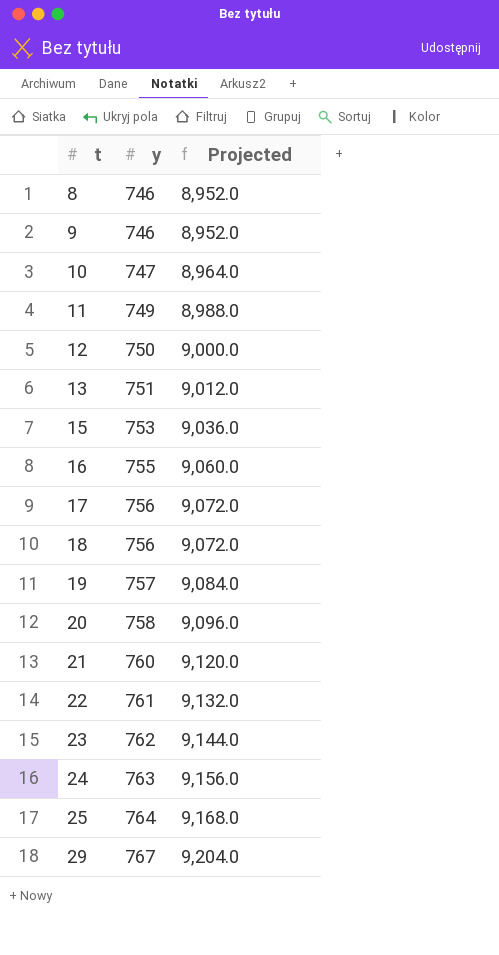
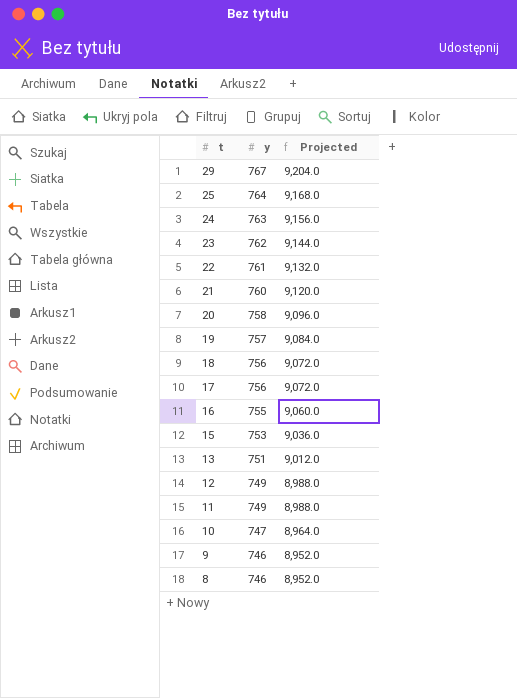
row order: t ascending -> t descending
12 | y: 750 -> 749
12 | Projected: 9,000.0 -> 8,988.0

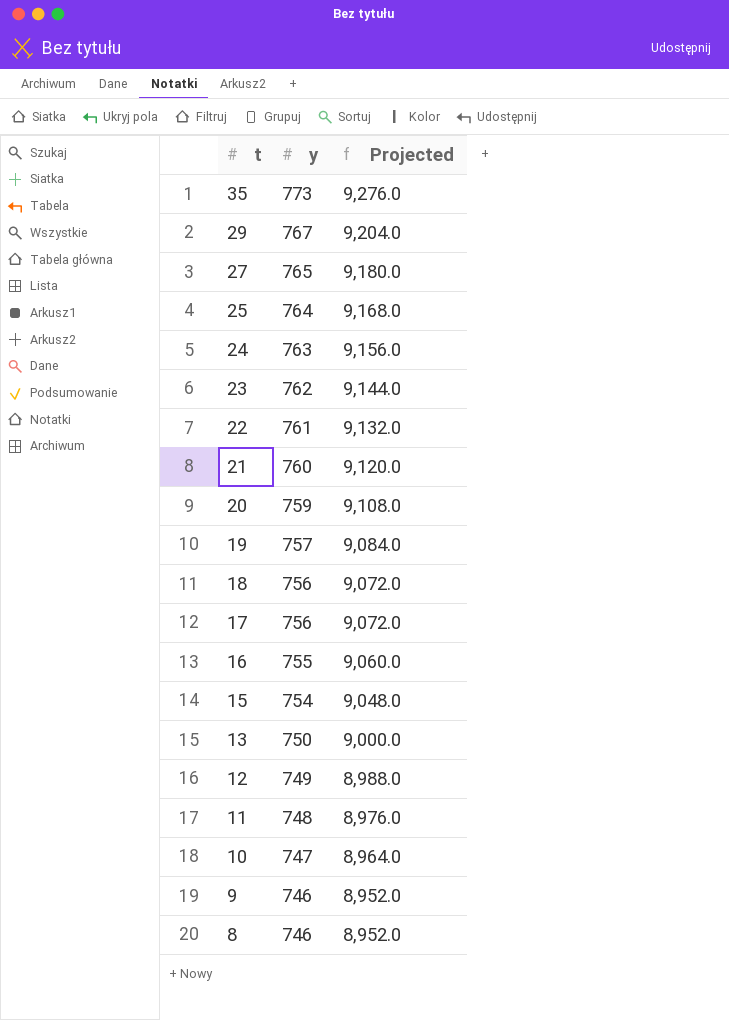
row 35: none -> 773 | 9,276.0
row 27: none -> 765 | 9,180.0
20 | y: 758 -> 759
20 | Projected: 9,096.0 -> 9,108.0
15 | y: 753 -> 754
15 | Projected: 9,036.0 -> 9,048.0
13 | y: 751 -> 750
13 | Projected: 9,012.0 -> 9,000.0
11 | y: 749 -> 748
11 | Projected: 8,988.0 -> 8,976.0

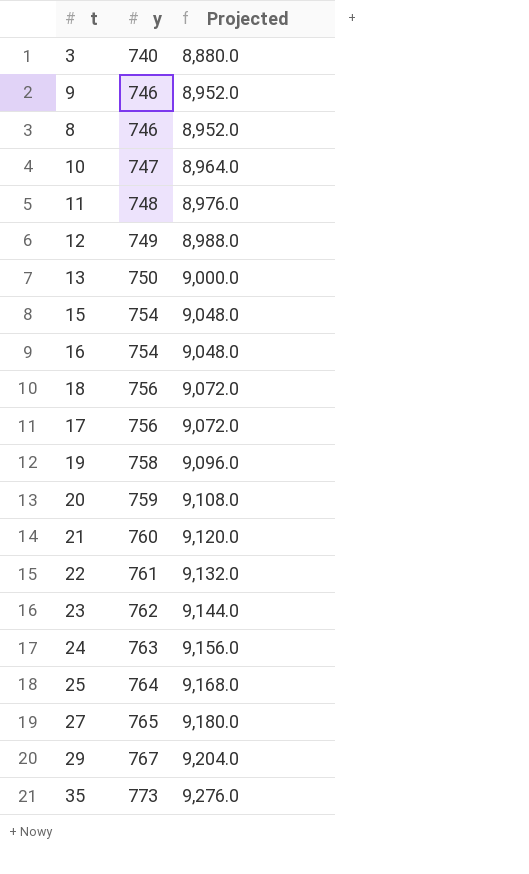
row order: t descending -> y ascending
row 3: none -> 740 | 8,880.0
16 | y: 755 -> 754
16 | Projected: 9,060.0 -> 9,048.0
19 | y: 757 -> 758
19 | Projected: 9,084.0 -> 9,096.0

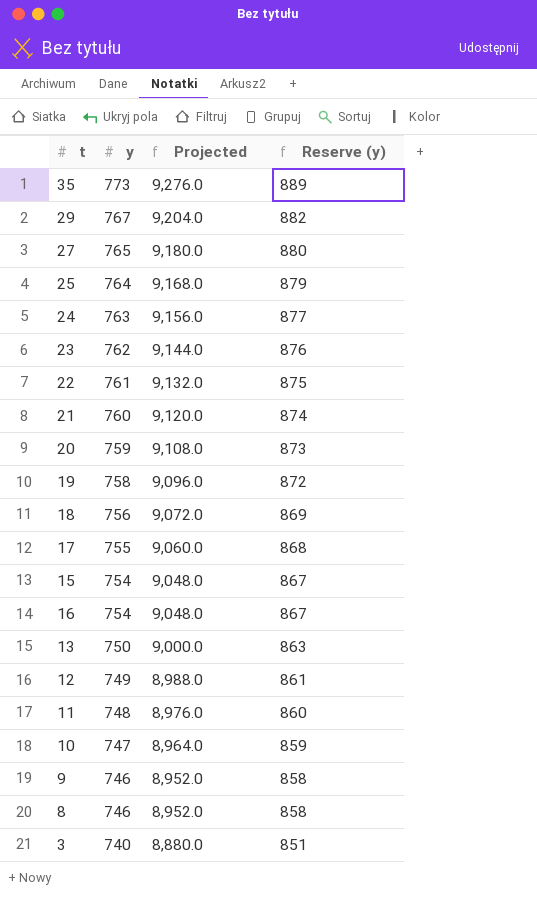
row order: y ascending -> y descending
column Reserve (y) | formula: none -> [y] * 1.15
17 | y: 756 -> 755
17 | Projected: 9,072.0 -> 9,060.0

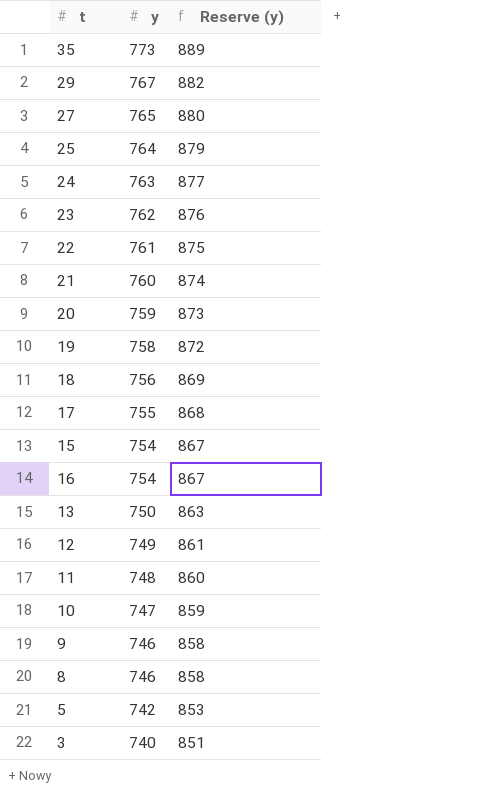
column Projected | formula: [y] * 12 -> none
row 5: none -> 742 | 853

